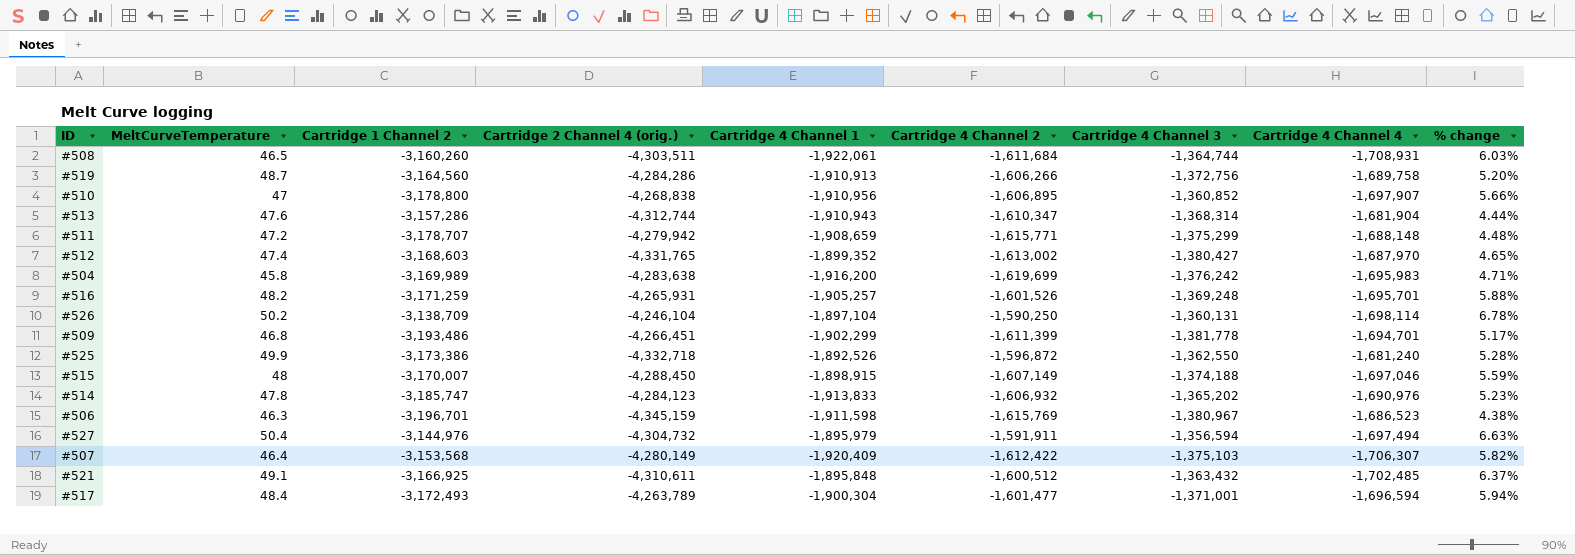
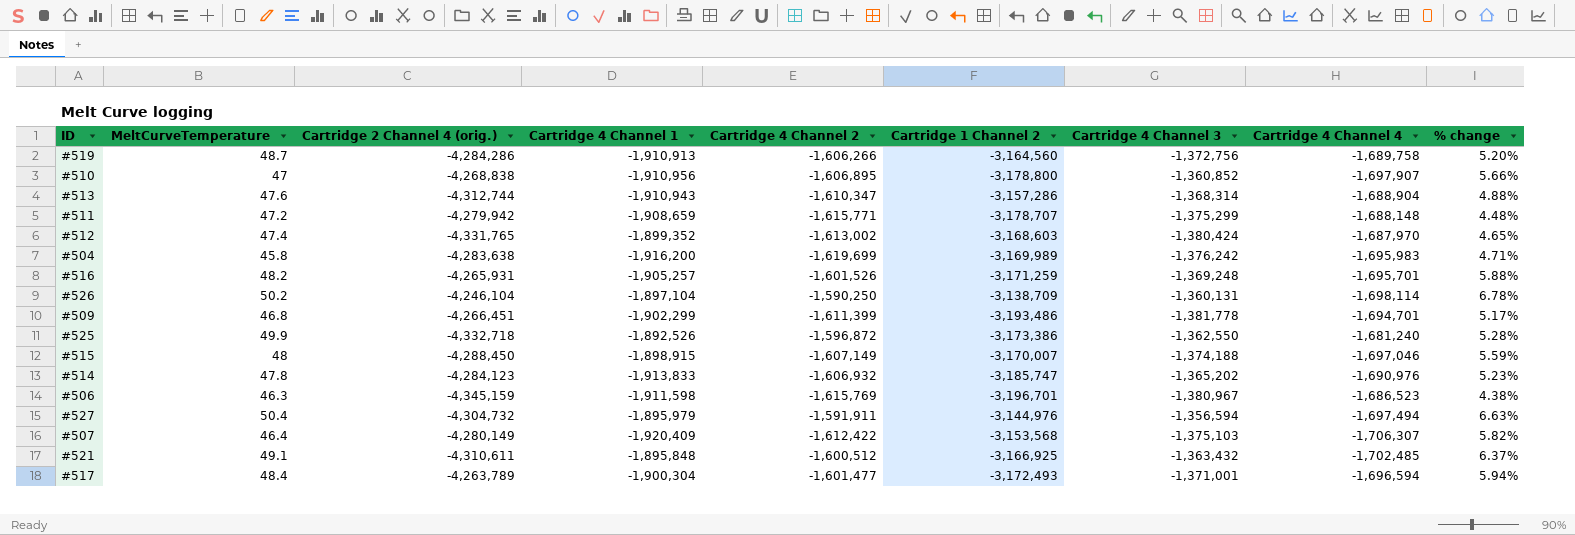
column Cartridge 1 Channel 2 | position: 3 -> 6
row #508: 46.5 | -3,160,260 | -4,303,511 | -1,922,061 | -1,611,684 | -1,364,744 | -1,708,931 | 6.03% -> none
#513 | Cartridge 4 Channel 4: -1,681,904 -> -1,688,904
#513 | % change: 4.44% -> 4.88%
#512 | Cartridge 4 Channel 3: -1,380,427 -> -1,380,424

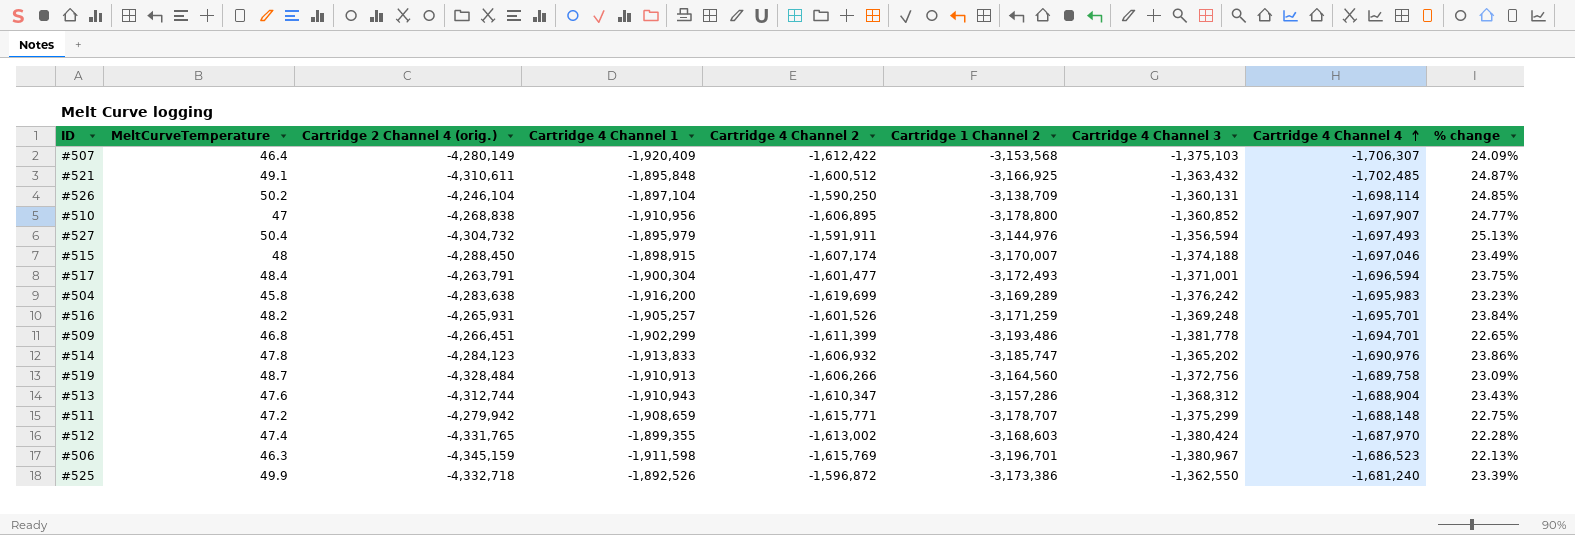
row order: none -> Cartridge 4 Channel 4 ascending
column % change | formula: ([Cartridge 4 Channel 4] - [Cartridge 4 Channel 2]) / [Cartridge 4 Channel 2] -> ([Cartridge 4 Channel 4] - [Cartridge 4 Channel 3]) / [Cartridge 4 Channel 3]
#527 | Cartridge 4 Channel 4: -1,697,494 -> -1,697,493
#515 | Cartridge 4 Channel 2: -1,607,149 -> -1,607,174
#517 | Cartridge 2 Channel 4 (orig.): -4,263,789 -> -4,263,791
#504 | Cartridge 1 Channel 2: -3,169,989 -> -3,169,289
#519 | Cartridge 2 Channel 4 (orig.): -4,284,286 -> -4,328,484
#513 | Cartridge 4 Channel 3: -1,368,314 -> -1,368,312
#512 | Cartridge 4 Channel 1: -1,899,352 -> -1,899,355

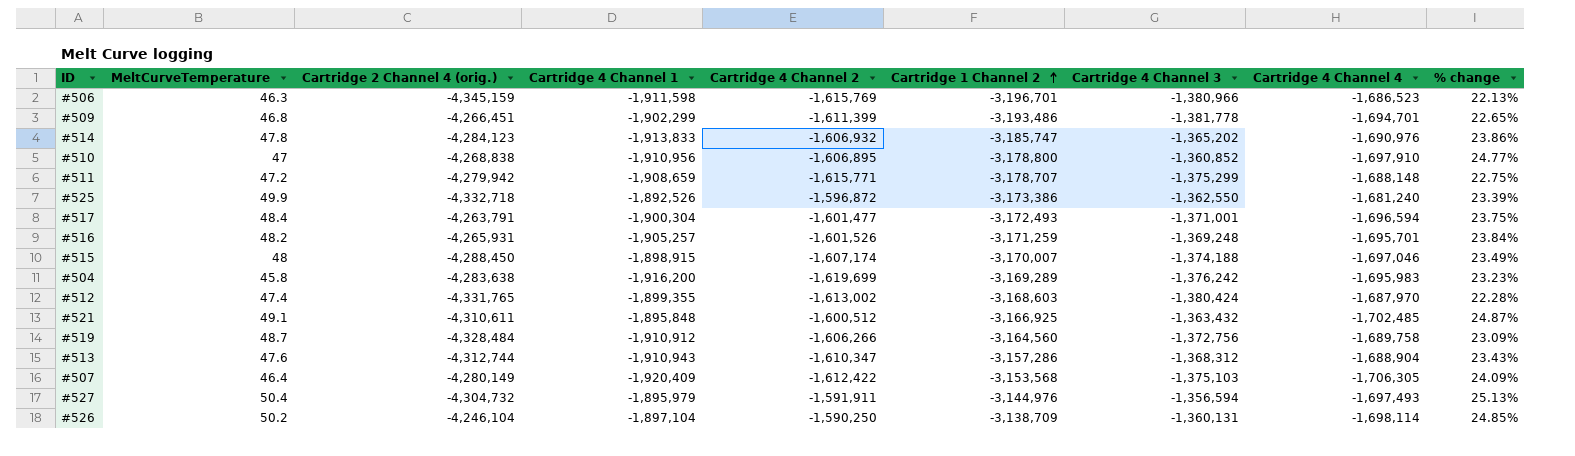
row order: Cartridge 4 Channel 4 ascending -> Cartridge 1 Channel 2 ascending
#506 | Cartridge 4 Channel 3: -1,380,967 -> -1,380,966
#510 | Cartridge 4 Channel 4: -1,697,907 -> -1,697,910
#519 | Cartridge 4 Channel 1: -1,910,913 -> -1,910,912
#507 | Cartridge 4 Channel 4: -1,706,307 -> -1,706,305

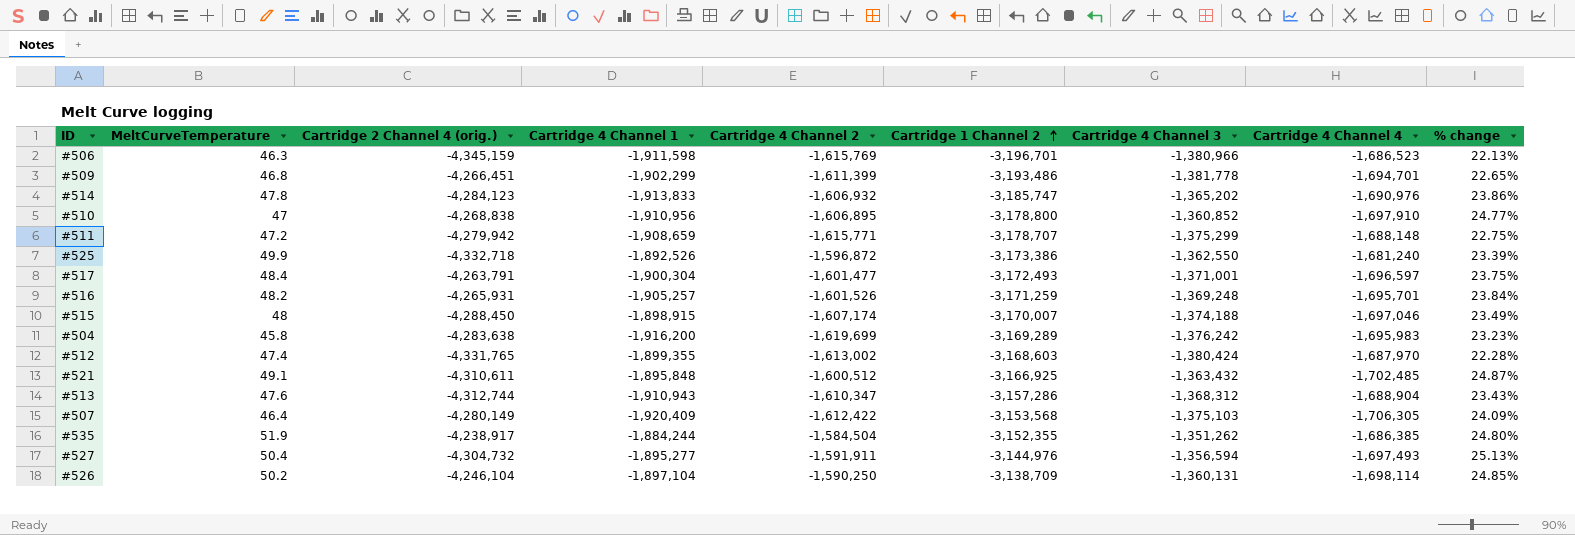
row #519: 48.7 | -4,328,484 | -1,910,912 | -1,606,266 | -3,164,560 | -1,372,756 | -1,689,758 | 23.09% -> none
#517 | Cartridge 4 Channel 4: -1,696,594 -> -1,696,597
row #535: none -> 51.9 | -4,238,917 | -1,884,244 | -1,584,504 | -3,152,355 | -1,351,262 | -1,686,385 | 24.80%
#527 | Cartridge 4 Channel 1: -1,895,979 -> -1,895,277

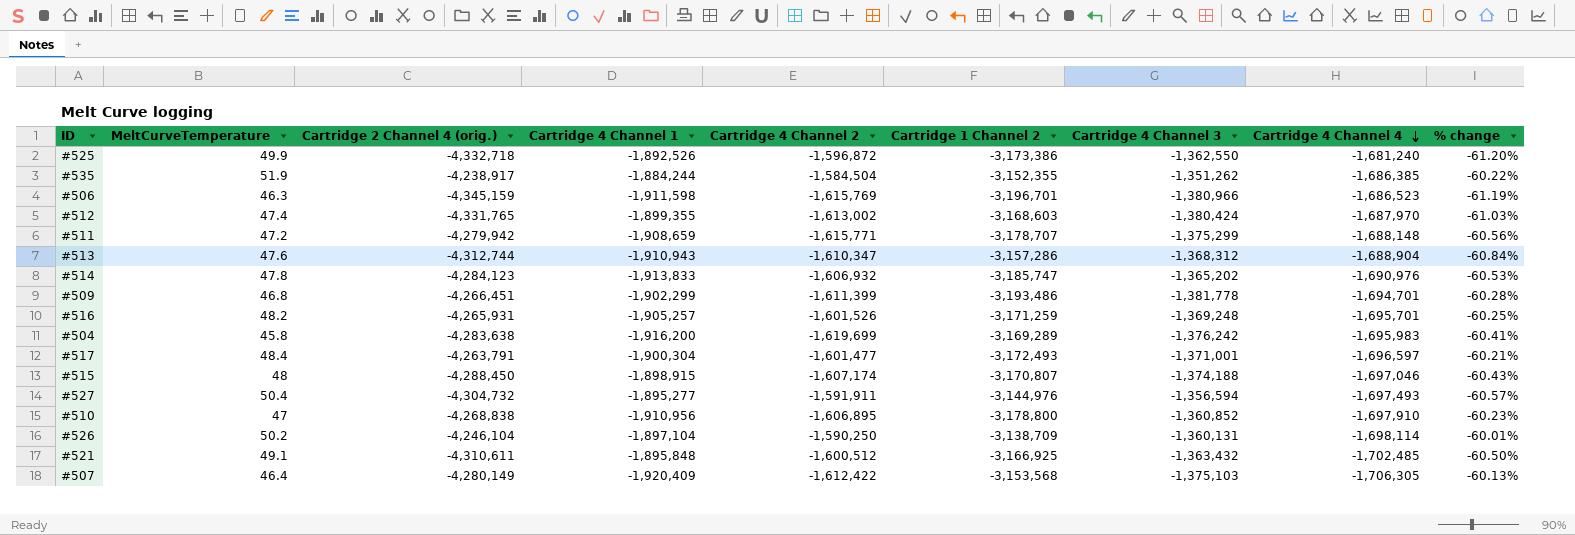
row order: Cartridge 1 Channel 2 ascending -> Cartridge 4 Channel 4 descending
column % change | formula: ([Cartridge 4 Channel 4] - [Cartridge 4 Channel 3]) / [Cartridge 4 Channel 3] -> ([Cartridge 4 Channel 4] - [Cartridge 2 Channel 4 (orig.)]) / [Cartridge 2 Channel 4 (orig.)]
#515 | Cartridge 1 Channel 2: -3,170,007 -> -3,170,807

